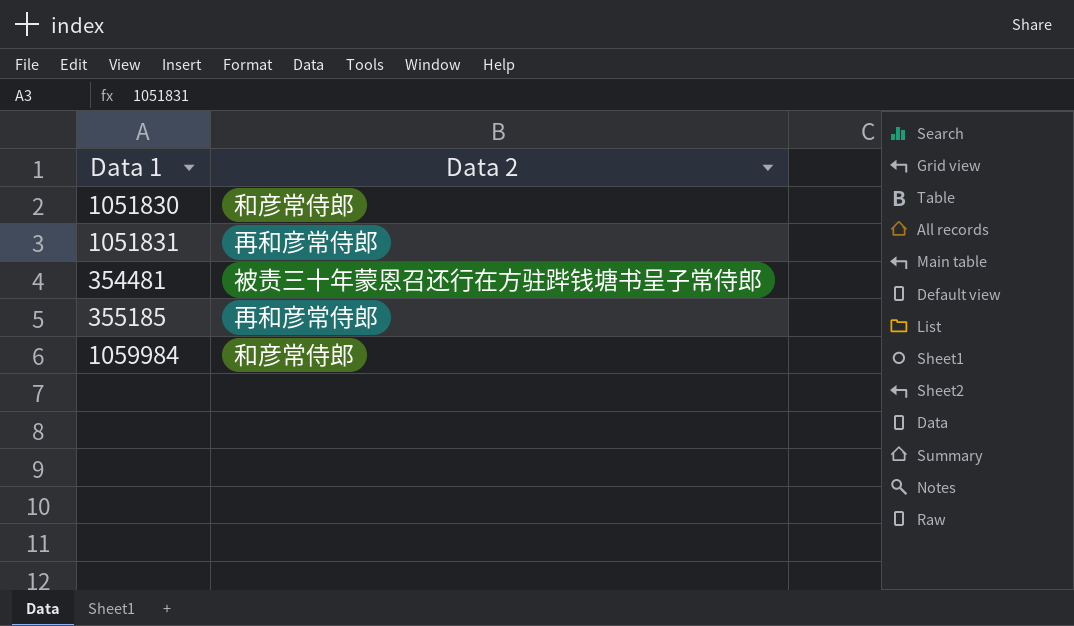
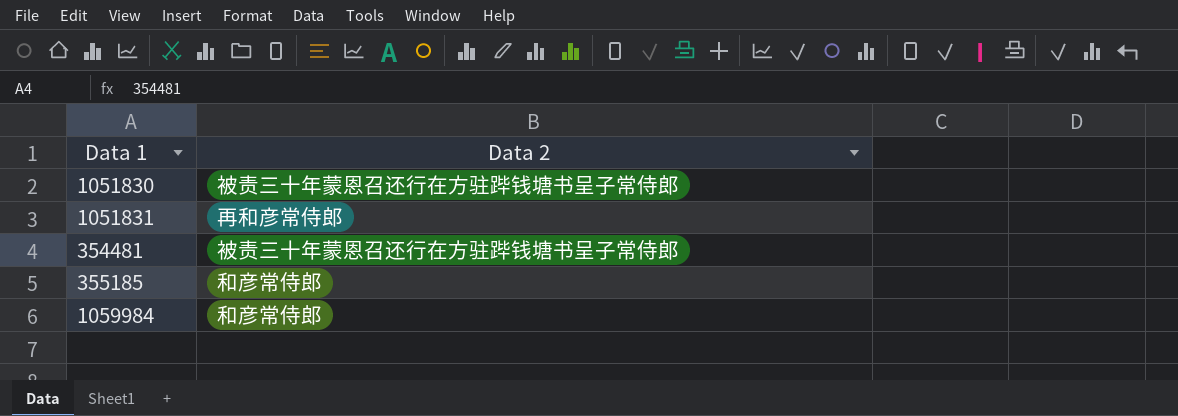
1051830 | Data 2: 和彦常侍郎 -> 被责三十年蒙恩召还行在方驻跸钱塘书呈子常侍郎
355185 | Data 2: 再和彦常侍郎 -> 和彦常侍郎

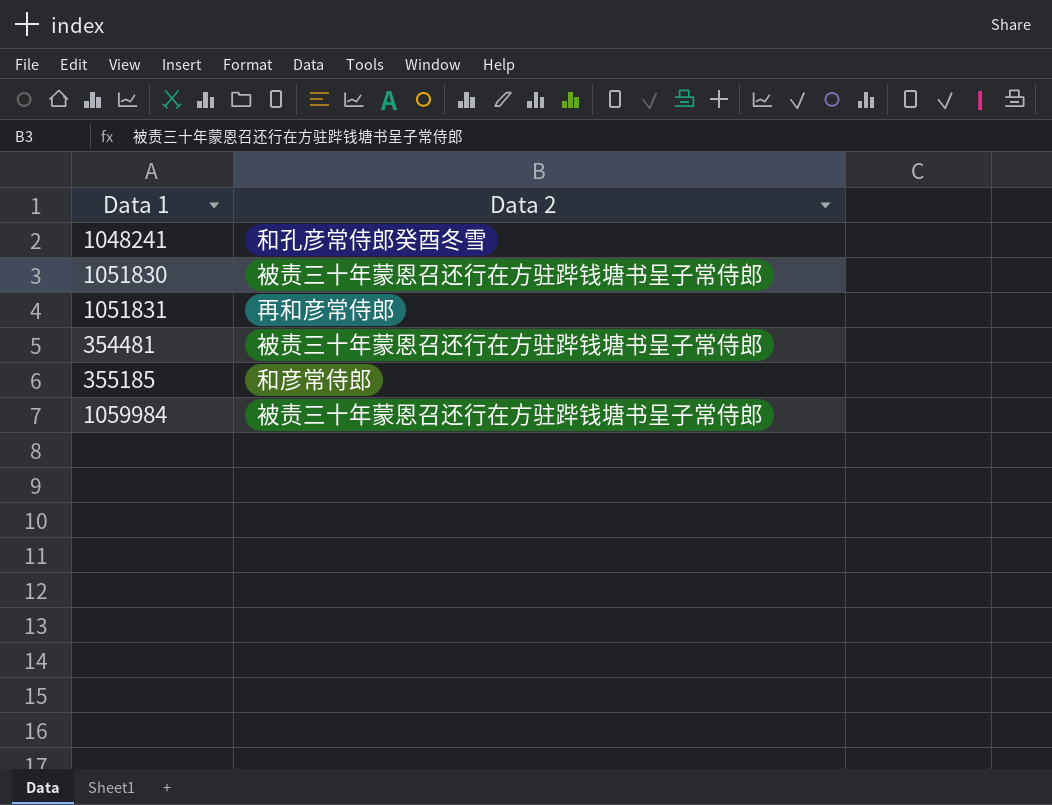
row 1048241: none -> 和孔彦常侍郎癸酉冬雪
1059984 | Data 2: 和彦常侍郎 -> 被责三十年蒙恩召还行在方驻跸钱塘书呈子常侍郎

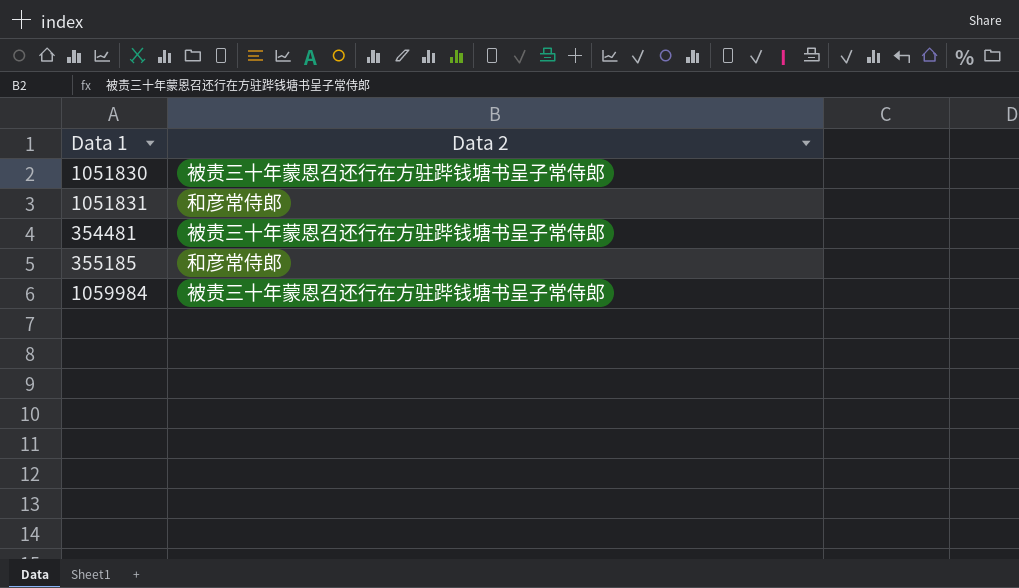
row 1048241: 和孔彦常侍郎癸酉冬雪 -> none
1051831 | Data 2: 再和彦常侍郎 -> 和彦常侍郎

